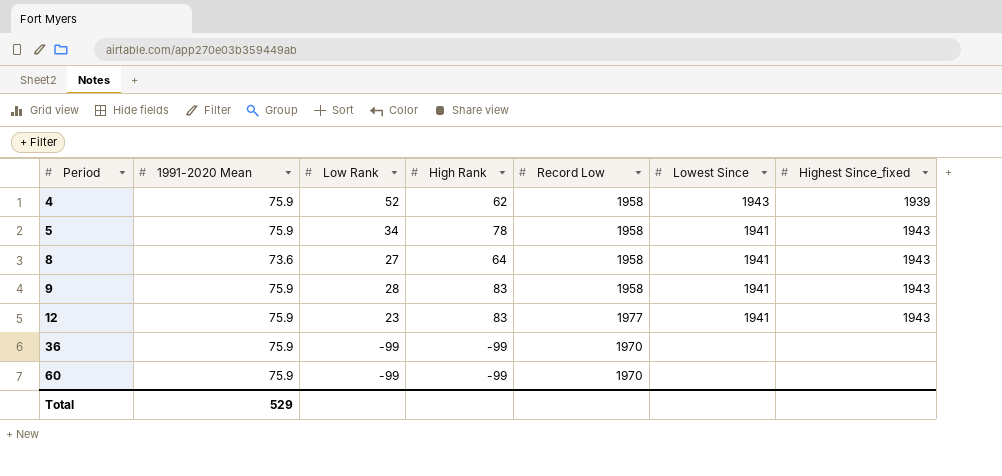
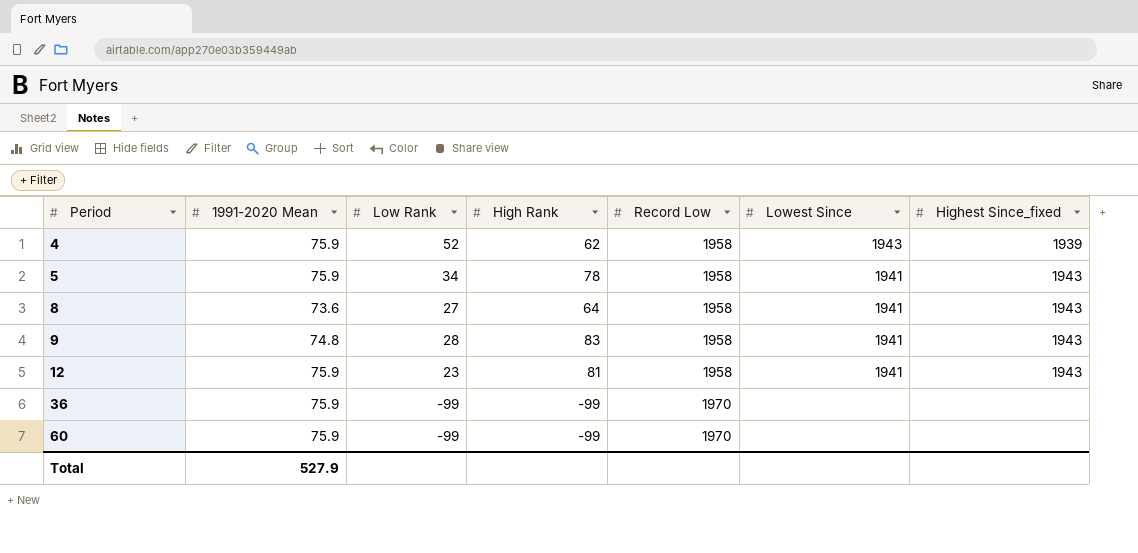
9 | 1991-2020 Mean: 75.9 -> 74.8
12 | High Rank: 83 -> 81
12 | Record Low: 1977 -> 1958
Total | 1991-2020 Mean: 529 -> 527.9

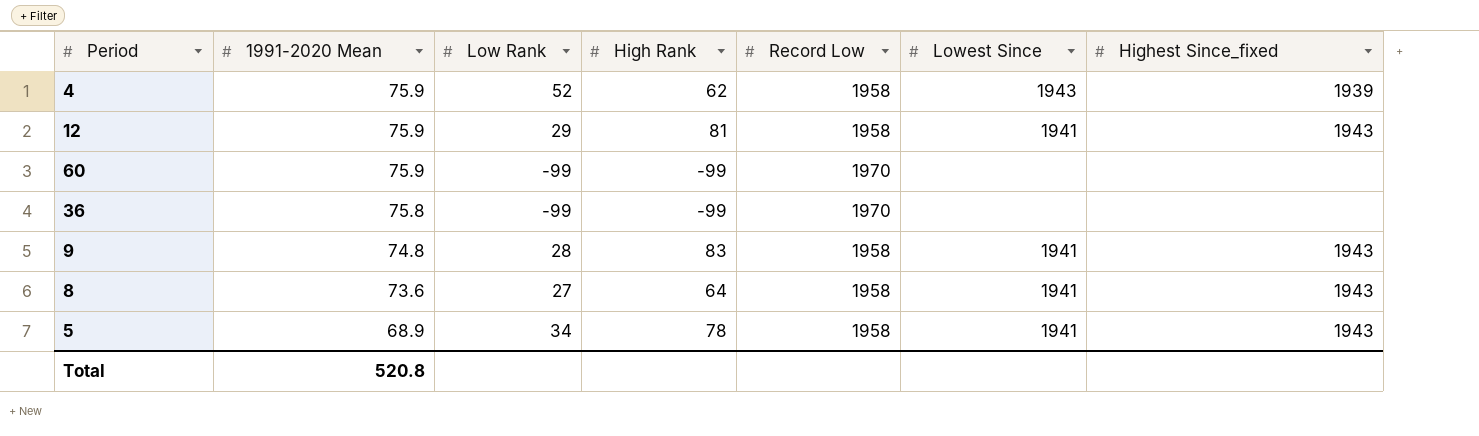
row order: Period ascending -> 1991-2020 Mean descending
12 | Low Rank: 23 -> 29
36 | 1991-2020 Mean: 75.9 -> 75.8
5 | 1991-2020 Mean: 75.9 -> 68.9
Total | 1991-2020 Mean: 527.9 -> 520.8

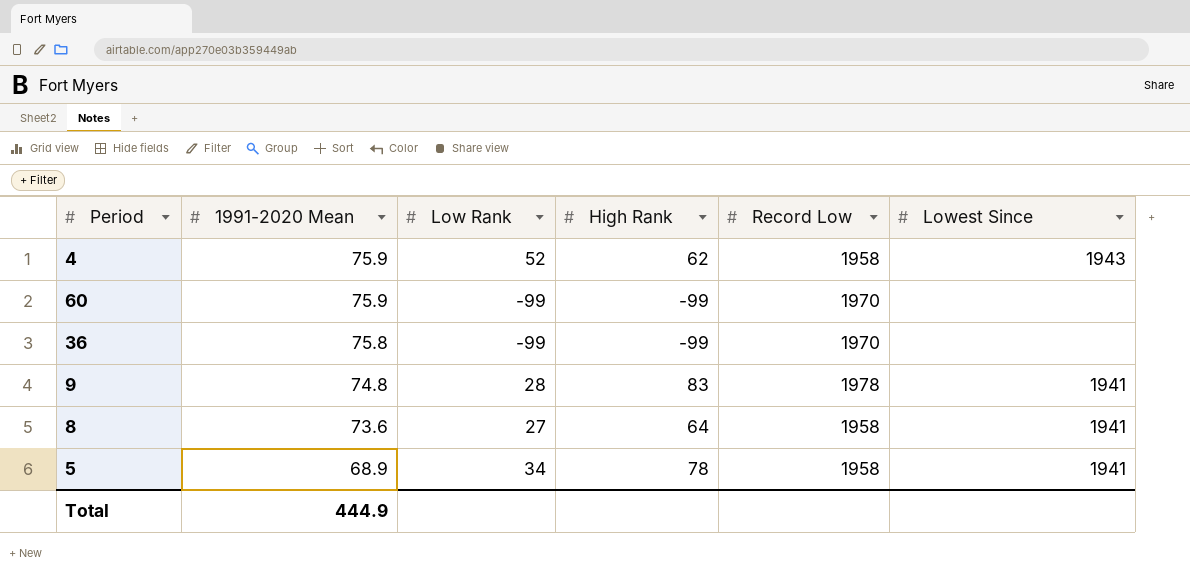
column Highest Since_fixed | position: 7 -> none
row 12: 75.9 | 29 | 81 | 1958 | 1941 | 1943 -> none
9 | Record Low: 1958 -> 1978
Total | 1991-2020 Mean: 520.8 -> 444.9

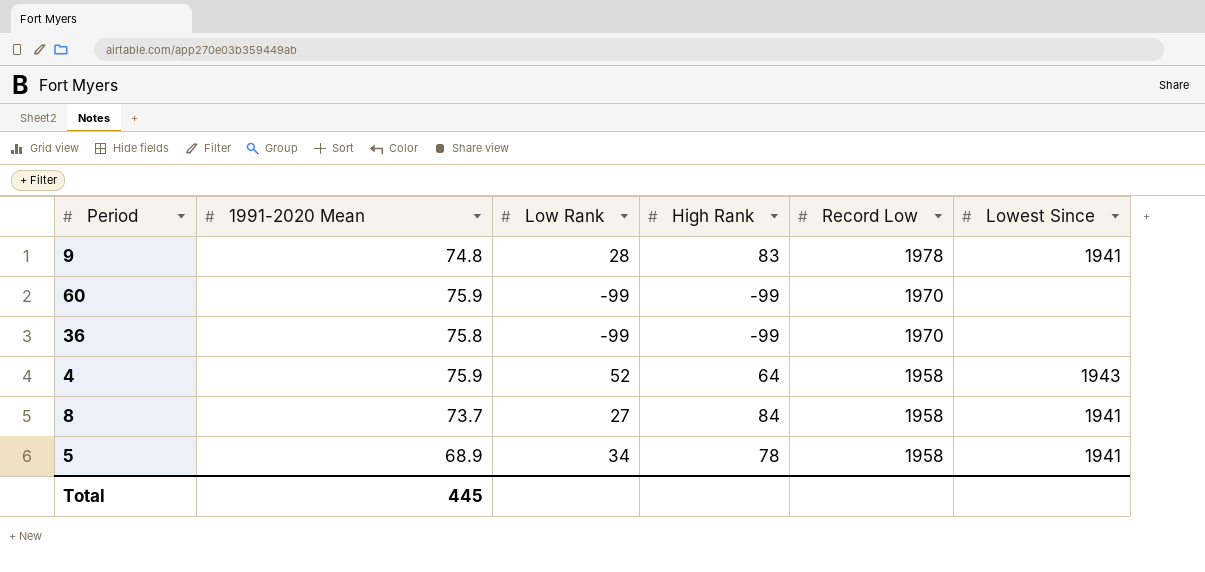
row order: 1991-2020 Mean descending -> Record Low descending
4 | High Rank: 62 -> 64
8 | 1991-2020 Mean: 73.6 -> 73.7
8 | High Rank: 64 -> 84
Total | 1991-2020 Mean: 444.9 -> 445

